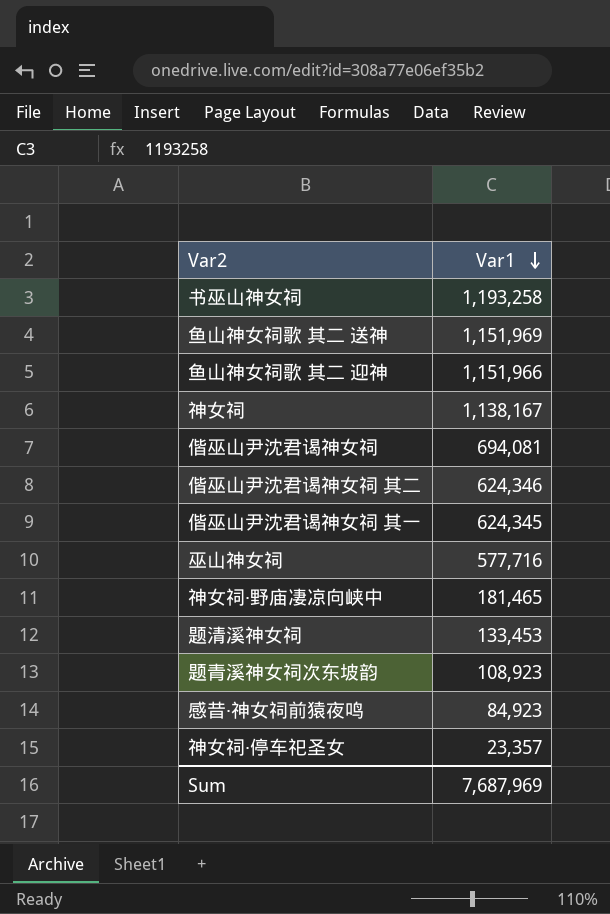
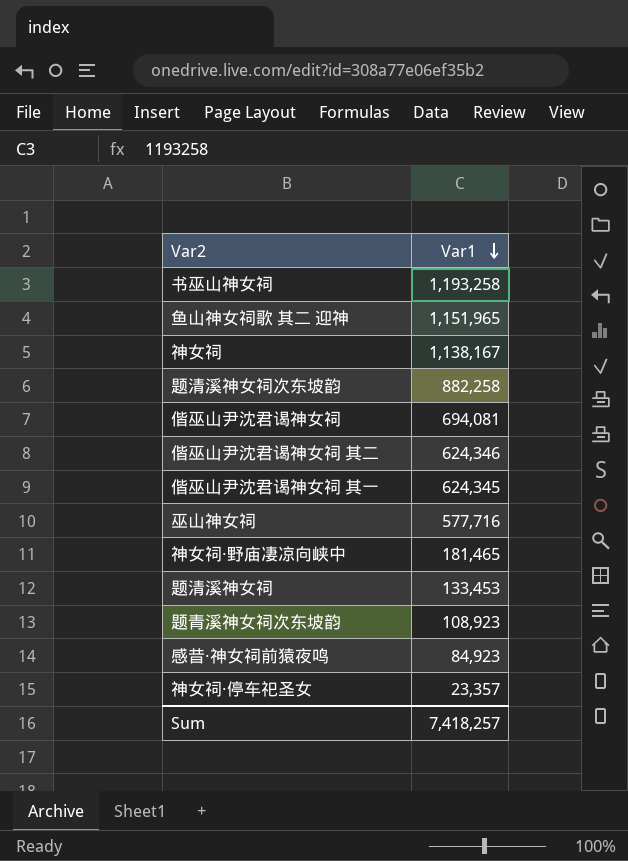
row 鱼山神女祠歌 其二 送神: 1,151,969 -> none
鱼山神女祠歌 其二 迎神 | Var1: 1,151,966 -> 1,151,965
row 题清溪神女祠次东坡韵: none -> 882,258
Sum | Var1: 7,687,969 -> 7,418,257

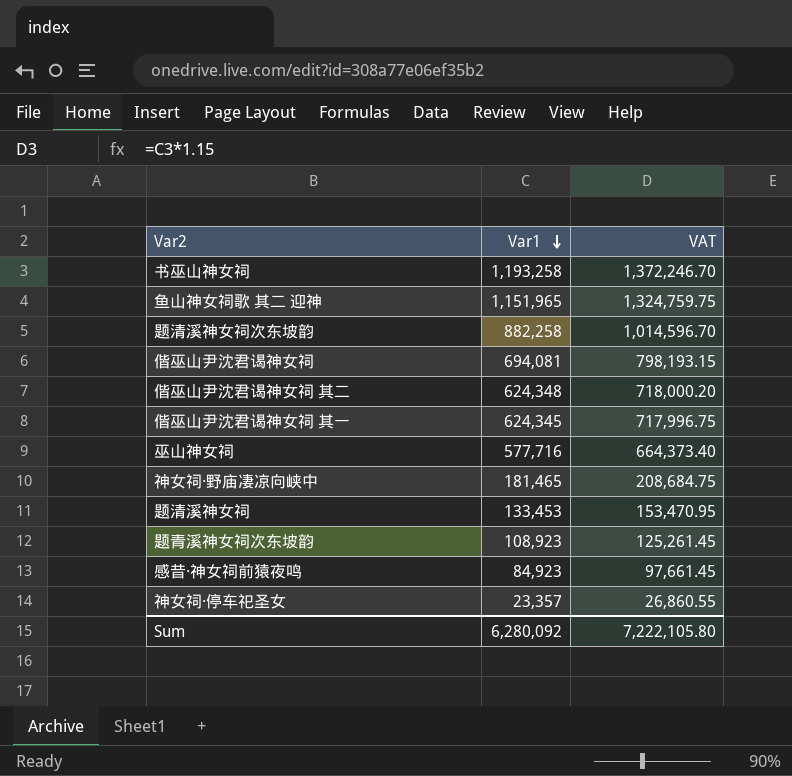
column VAT | formula: none -> [Var1] * 1.15
row 神女祠: 1,138,167 -> none
偕巫山尹沈君谒神女祠 其二 | Var1: 624,346 -> 624,348
Sum | Var1: 7,418,257 -> 6,280,092

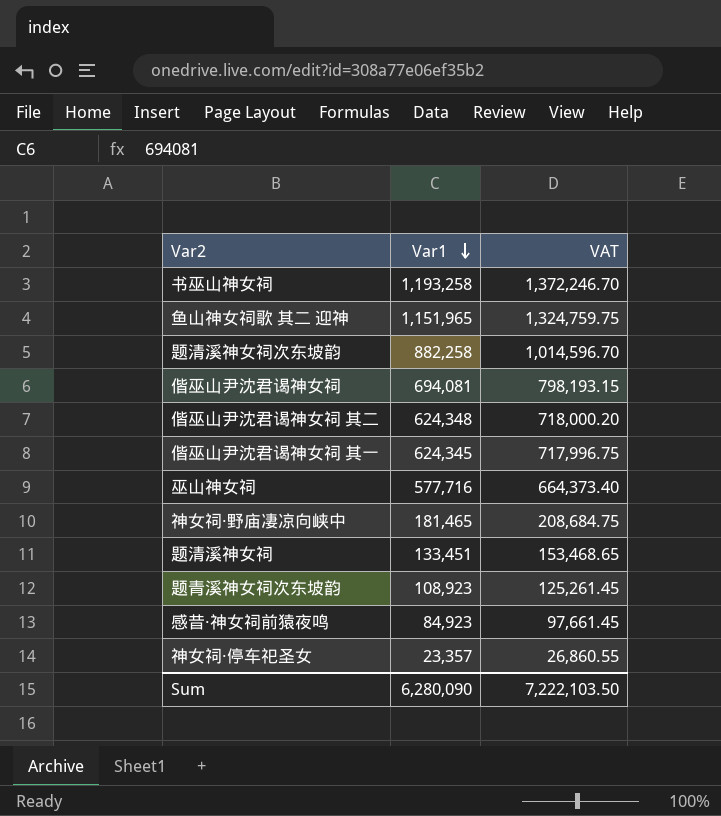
题清溪神女祠 | Var1: 133,453 -> 133,451
题清溪神女祠 | VAT: 153,470.95 -> 153,468.65
Sum | Var1: 6,280,092 -> 6,280,090
Sum | VAT: 7,222,105.80 -> 7,222,103.50

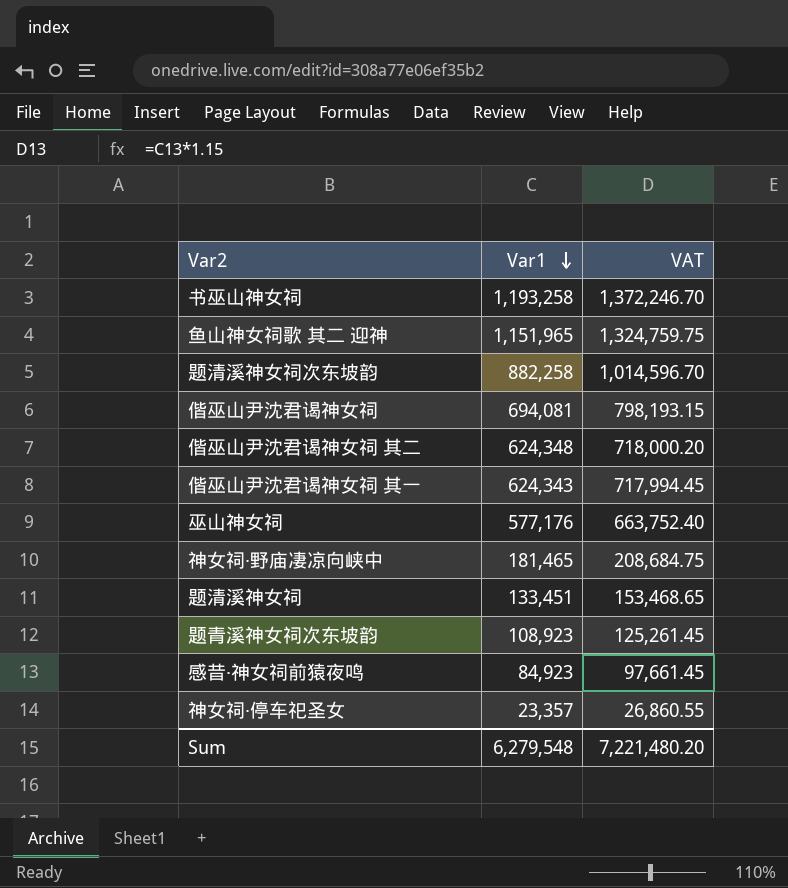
偕巫山尹沈君谒神女祠 其一 | Var1: 624,345 -> 624,343
偕巫山尹沈君谒神女祠 其一 | VAT: 717,996.75 -> 717,994.45
巫山神女祠 | Var1: 577,716 -> 577,176
巫山神女祠 | VAT: 664,373.40 -> 663,752.40
Sum | Var1: 6,280,090 -> 6,279,548
Sum | VAT: 7,222,103.50 -> 7,221,480.20

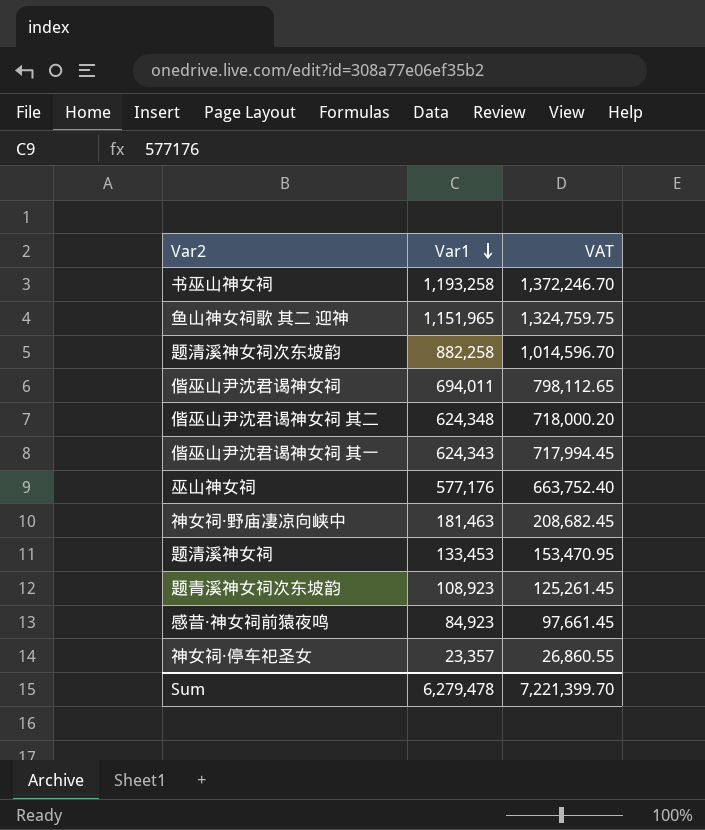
偕巫山尹沈君谒神女祠 | Var1: 694,081 -> 694,011
偕巫山尹沈君谒神女祠 | VAT: 798,193.15 -> 798,112.65
神女祠·野庙凄凉向峡中 | Var1: 181,465 -> 181,463
神女祠·野庙凄凉向峡中 | VAT: 208,684.75 -> 208,682.45
题清溪神女祠 | Var1: 133,451 -> 133,453
题清溪神女祠 | VAT: 153,468.65 -> 153,470.95
Sum | Var1: 6,279,548 -> 6,279,478
Sum | VAT: 7,221,480.20 -> 7,221,399.70

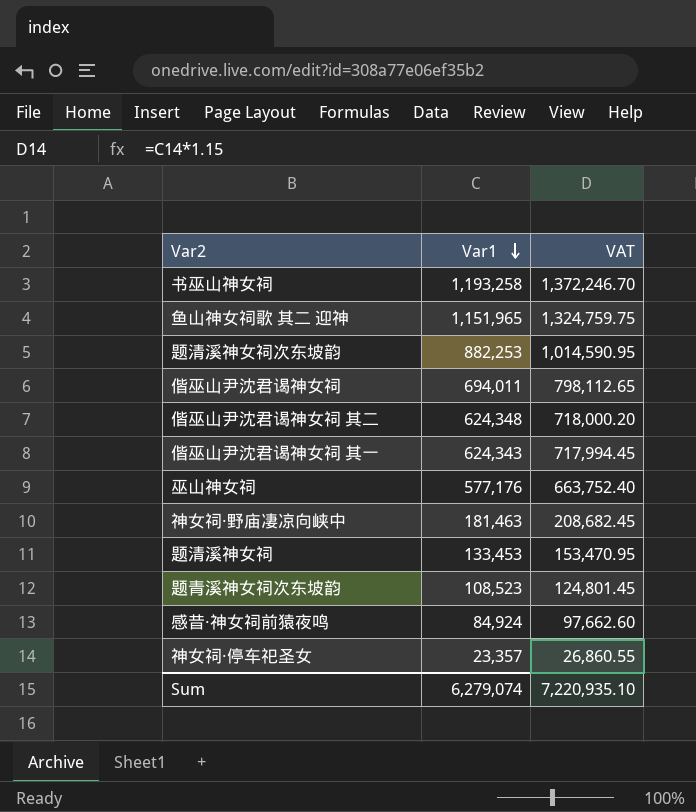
题清溪神女祠次东坡韵 | Var1: 882,258 -> 882,253
题清溪神女祠次东坡韵 | VAT: 1,014,596.70 -> 1,014,590.95
题青溪神女祠次东坡韵 | Var1: 108,923 -> 108,523
题青溪神女祠次东坡韵 | VAT: 125,261.45 -> 124,801.45
感昔·神女祠前猿夜鸣 | Var1: 84,923 -> 84,924
感昔·神女祠前猿夜鸣 | VAT: 97,661.45 -> 97,662.60
Sum | Var1: 6,279,478 -> 6,279,074
Sum | VAT: 7,221,399.70 -> 7,220,935.10

